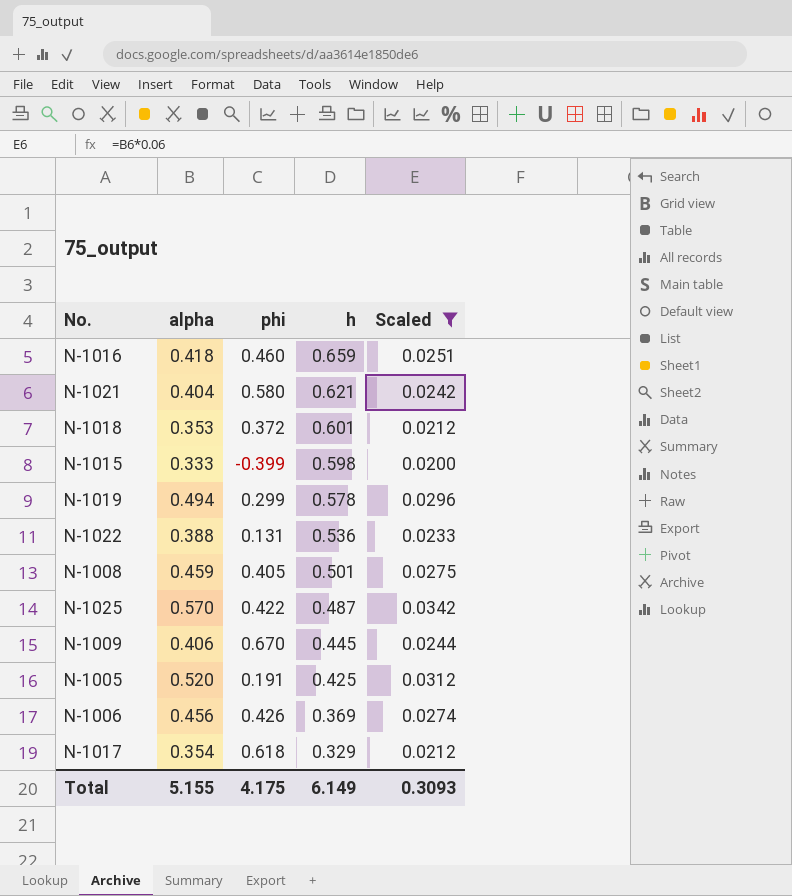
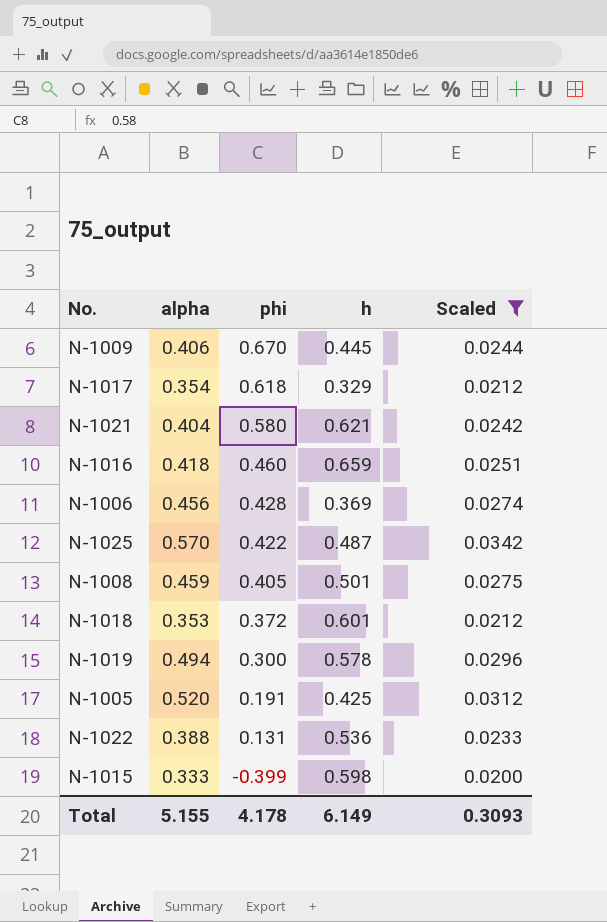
row order: h descending -> phi descending
N-1006 | phi: 0.426 -> 0.428
N-1019 | phi: 0.299 -> 0.300
Total | phi: 4.175 -> 4.178

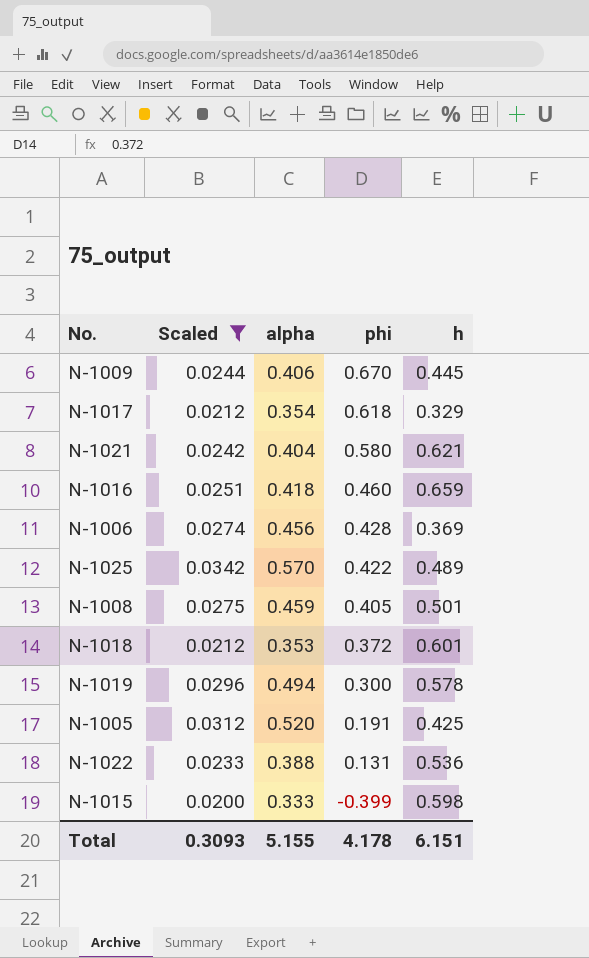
column Scaled | position: 5 -> 2
N-1025 | h: 0.487 -> 0.489
Total | h: 6.149 -> 6.151

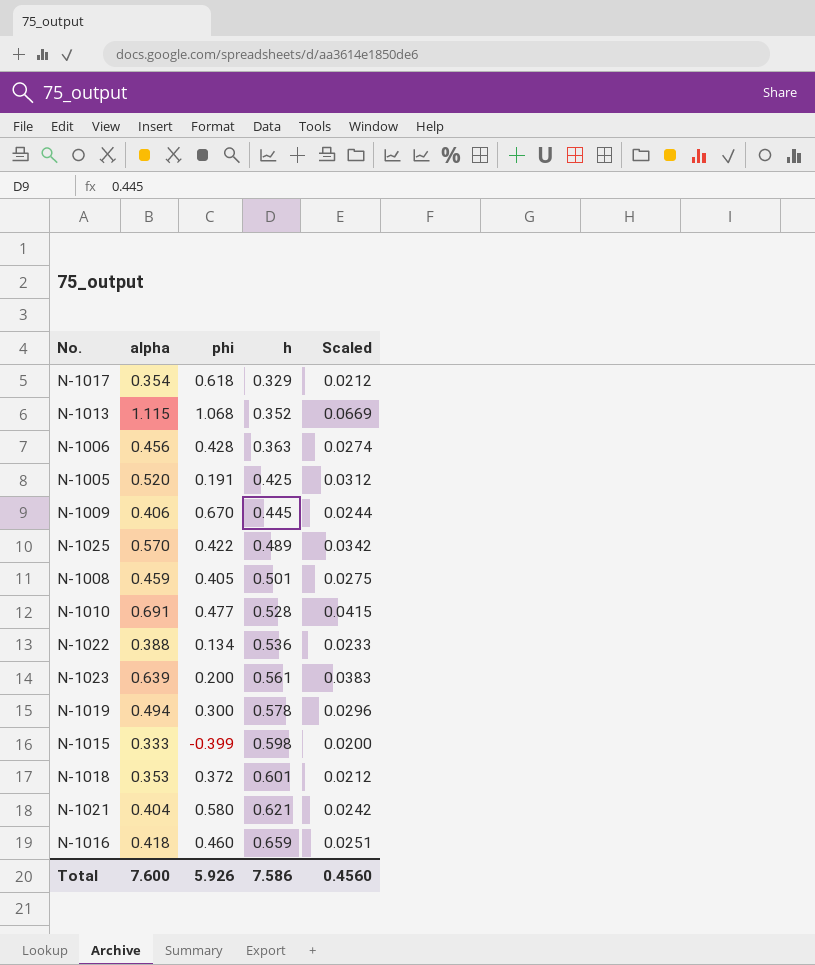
filter: Scaled <= 0.0342 -> none
row order: phi descending -> h ascending
column Scaled | position: 2 -> 5
N-1006 | h: 0.369 -> 0.363
N-1022 | phi: 0.131 -> 0.134
Total | alpha: 5.155 -> 7.600
Total | phi: 4.178 -> 5.926
Total | h: 6.151 -> 7.586
Total | Scaled: 0.3093 -> 0.4560

